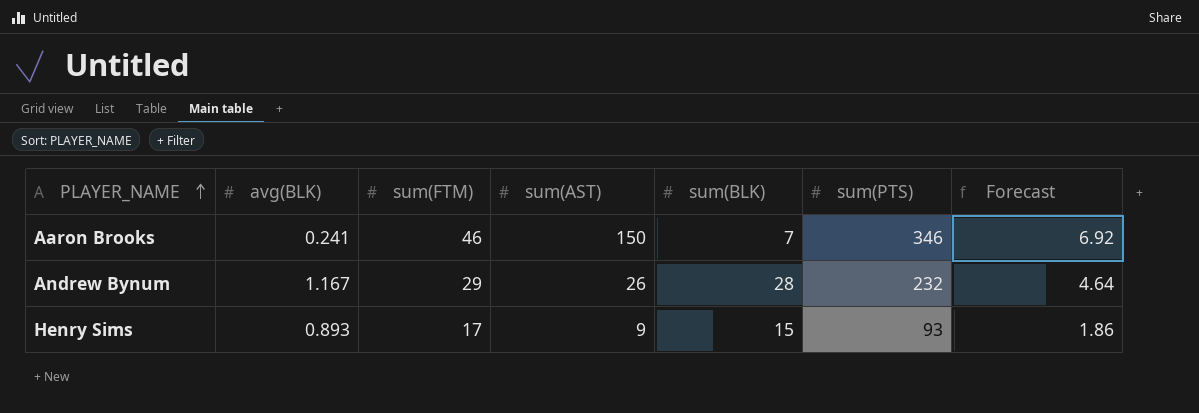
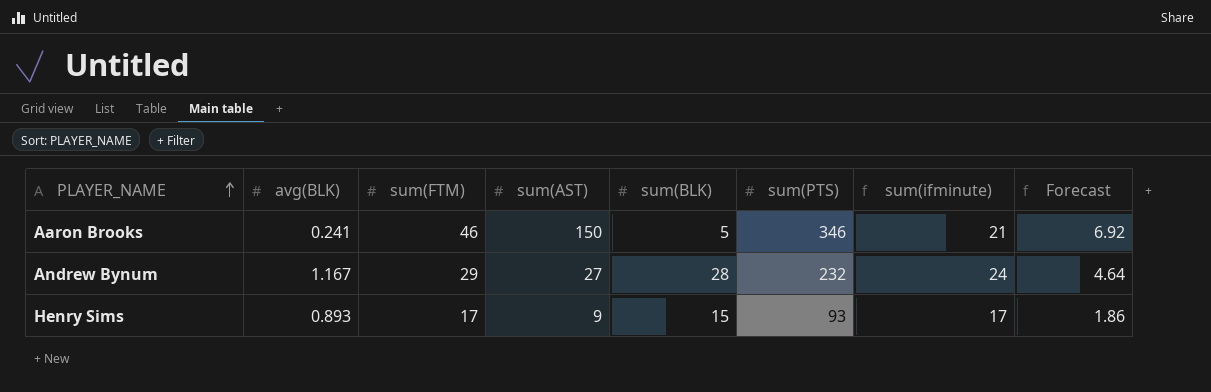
column sum(ifminute) | formula: none -> [sum(BLK)] / [avg(BLK)]
Aaron Brooks | sum(BLK): 7 -> 5
Andrew Bynum | sum(AST): 26 -> 27

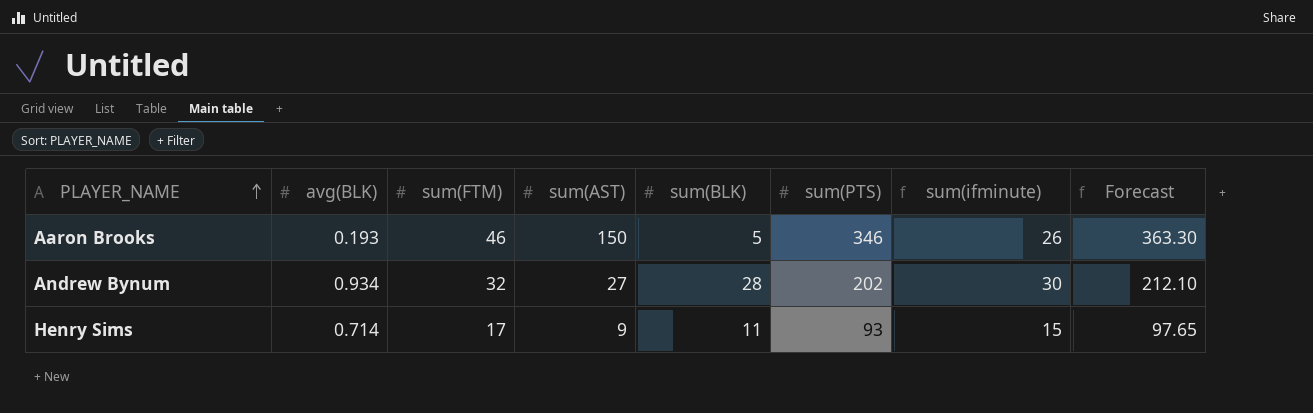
column Forecast | formula: [sum(PTS)] * 0.02 -> [sum(PTS)] * 1.05
Aaron Brooks | avg(BLK): 0.241 -> 0.193
Aaron Brooks | sum(ifminute): 21 -> 26
Andrew Bynum | avg(BLK): 1.167 -> 0.934
Andrew Bynum | sum(FTM): 29 -> 32
Andrew Bynum | sum(PTS): 232 -> 202
Andrew Bynum | sum(ifminute): 24 -> 30
Henry Sims | avg(BLK): 0.893 -> 0.714
Henry Sims | sum(BLK): 15 -> 11
Henry Sims | sum(ifminute): 17 -> 15

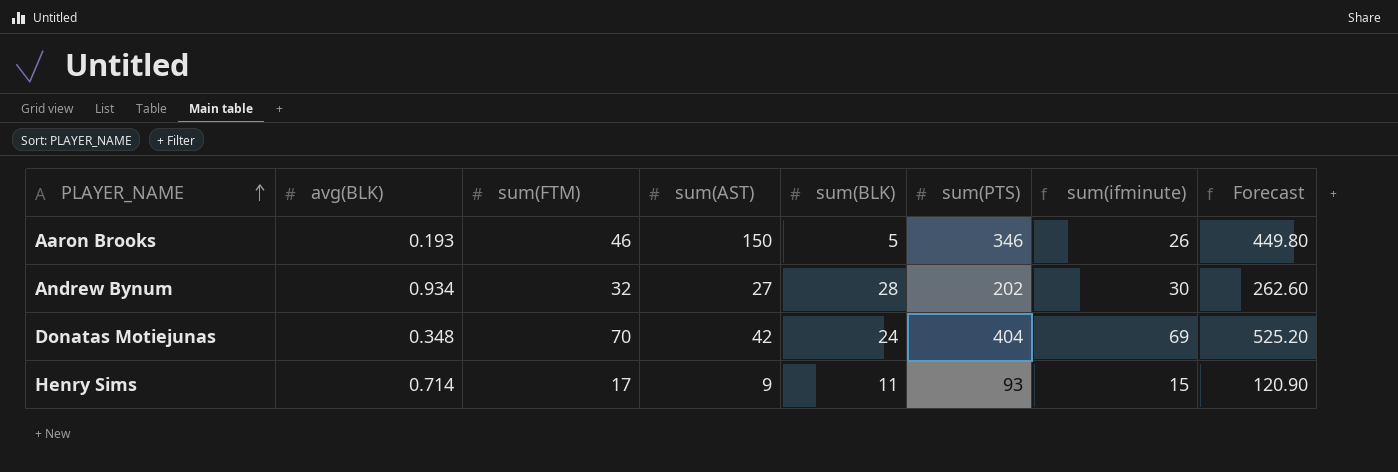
column Forecast | formula: [sum(PTS)] * 1.05 -> [sum(PTS)] * 1.3
row Donatas Motiejunas: none -> 0.348 | 70 | 42 | 24 | 404 | 69 | 525.20

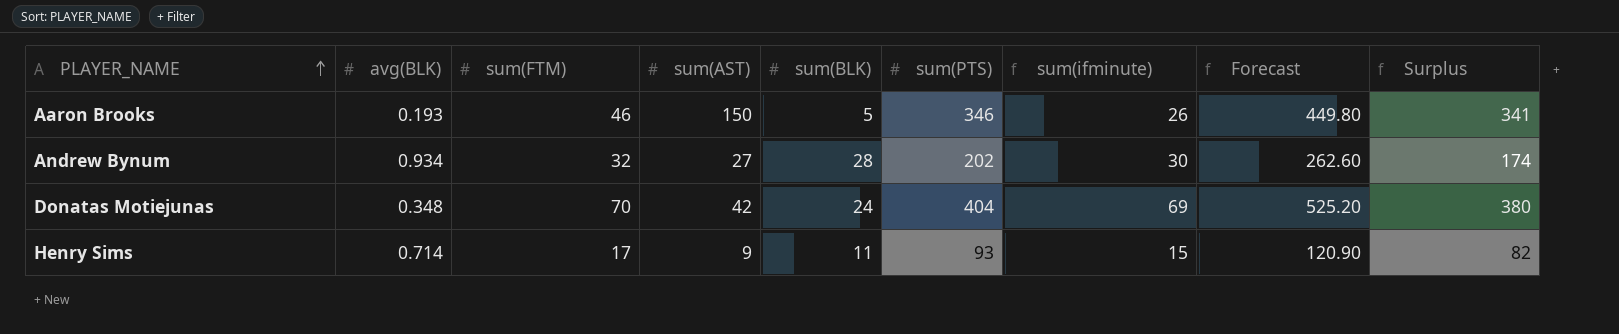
column Surplus | formula: none -> [sum(PTS)] - [sum(BLK)]

